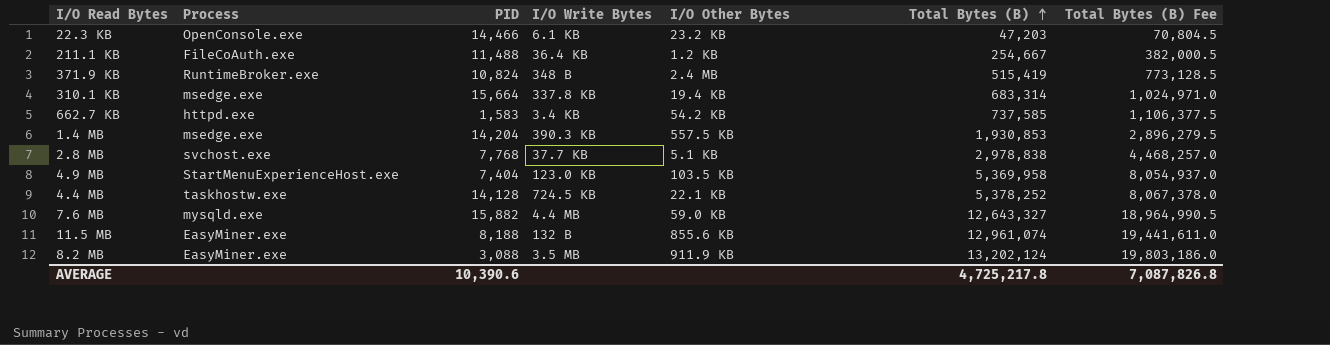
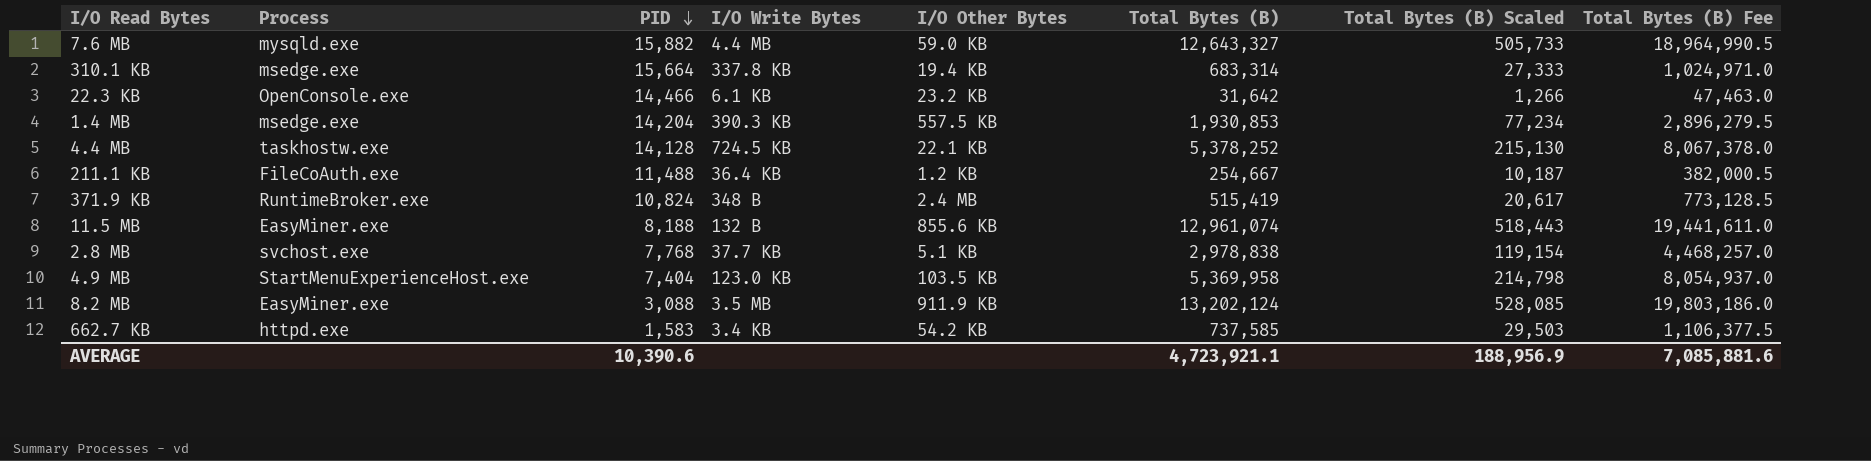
row order: Total Bytes (B) ascending -> PID descending
column Total Bytes (B) Scaled | formula: none -> [Total Bytes (B)] * 0.04
22.3 KB | Total Bytes (B): 47,203 -> 31,642
22.3 KB | Total Bytes (B) Fee: 70,804.5 -> 47,463.0
AVERAGE | Total Bytes (B): 4,725,217.8 -> 4,723,921.1
AVERAGE | Total Bytes (B) Fee: 7,087,826.8 -> 7,085,881.6

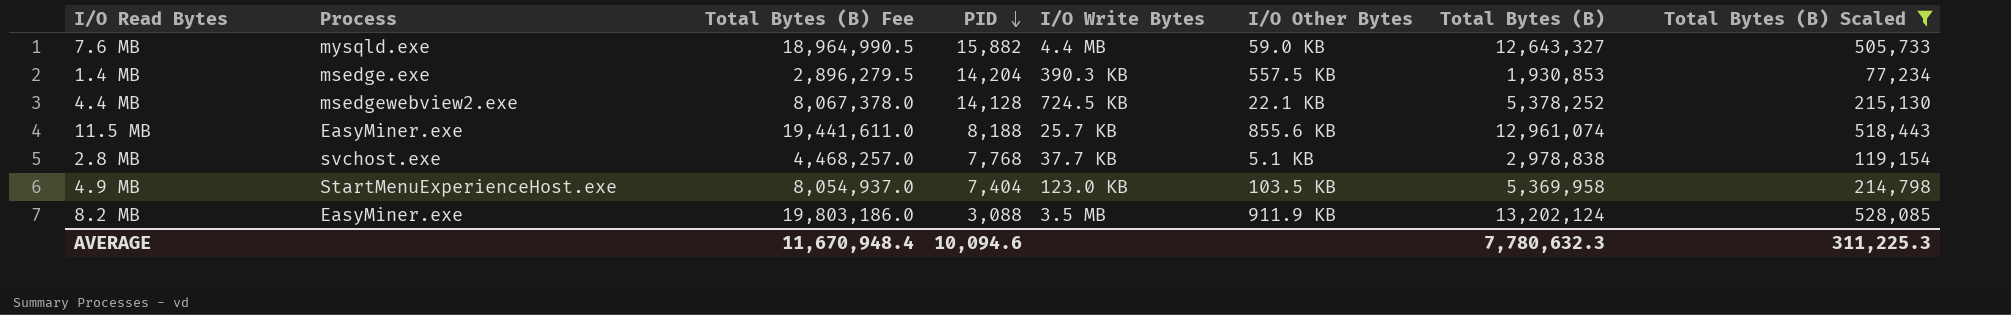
filter: none -> Total Bytes (B) Scaled >= 77,234
column Total Bytes (B) Fee | position: 8 -> 3
4.4 MB | Process: taskhostw.exe -> msedgewebview2.exe
11.5 MB | I/O Write Bytes: 132 B -> 25.7 KB
AVERAGE | Total Bytes (B) Fee: 7,085,881.6 -> 11,670,948.4
AVERAGE | PID: 10,390.6 -> 10,094.6
AVERAGE | Total Bytes (B): 4,723,921.1 -> 7,780,632.3
AVERAGE | Total Bytes (B) Scaled: 188,956.9 -> 311,225.3

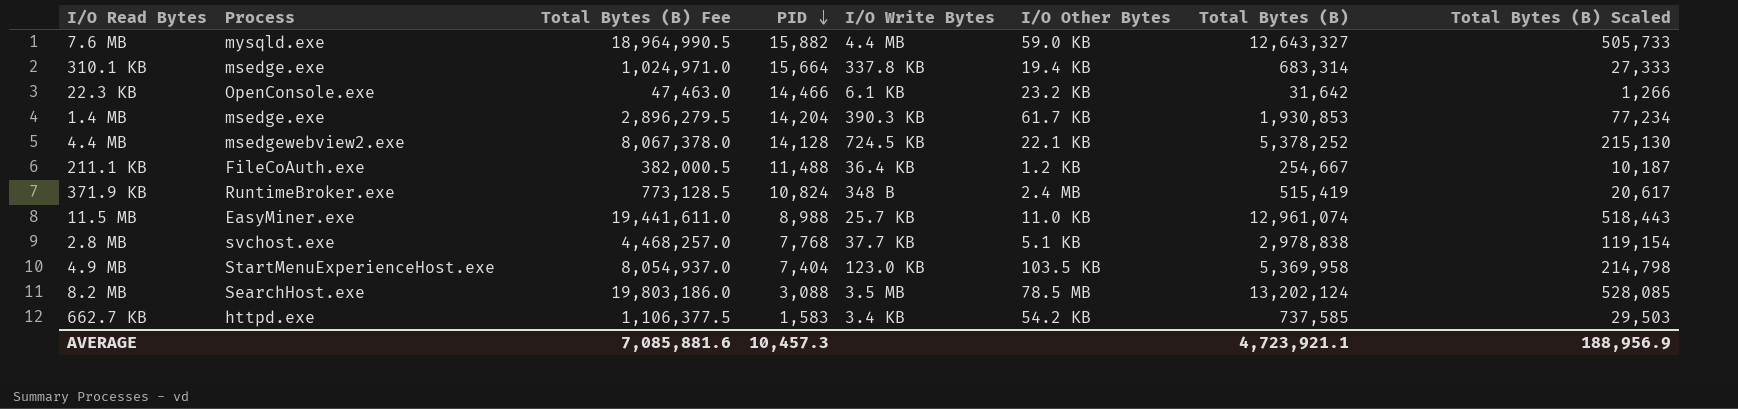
filter: Total Bytes (B) Scaled >= 77,234 -> none
1.4 MB | I/O Other Bytes: 557.5 KB -> 61.7 KB
11.5 MB | PID: 8,188 -> 8,988
11.5 MB | I/O Other Bytes: 855.6 KB -> 11.0 KB
8.2 MB | Process: EasyMiner.exe -> SearchHost.exe
8.2 MB | I/O Other Bytes: 911.9 KB -> 78.5 MB
AVERAGE | Total Bytes (B) Fee: 11,670,948.4 -> 7,085,881.6
AVERAGE | PID: 10,094.6 -> 10,457.3
AVERAGE | Total Bytes (B): 7,780,632.3 -> 4,723,921.1
AVERAGE | Total Bytes (B) Scaled: 311,225.3 -> 188,956.9

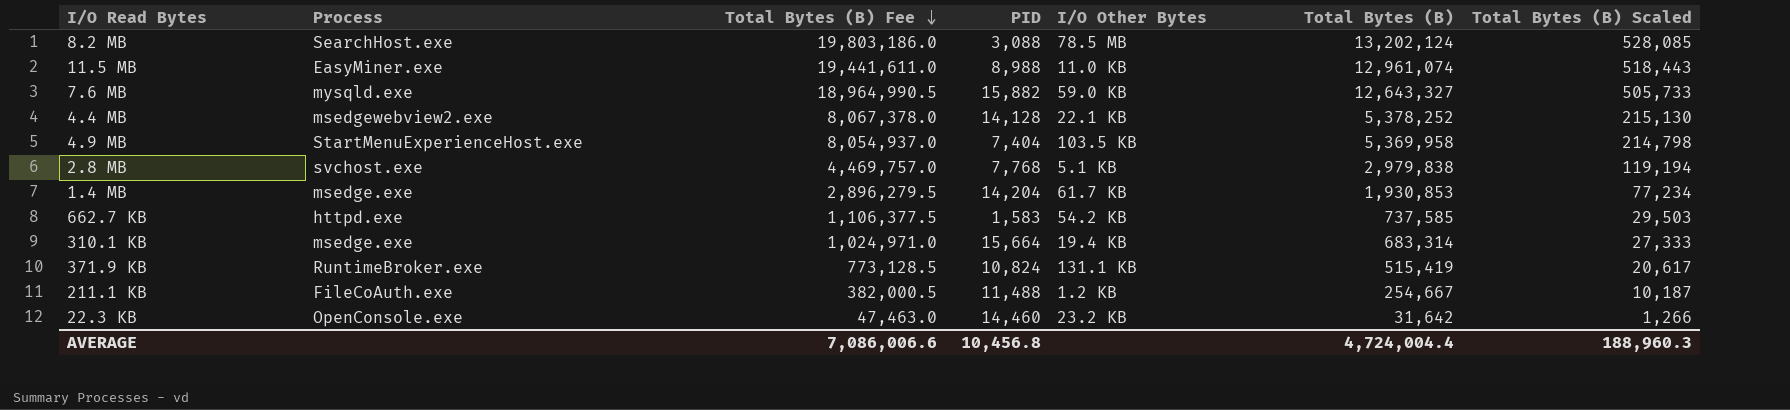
row order: PID descending -> Total Bytes (B) Fee descending
column I/O Write Bytes | position: 5 -> none
2.8 MB | Total Bytes (B) Fee: 4,468,257.0 -> 4,469,757.0
2.8 MB | Total Bytes (B): 2,978,838 -> 2,979,838
2.8 MB | Total Bytes (B) Scaled: 119,154 -> 119,194
371.9 KB | I/O Other Bytes: 2.4 MB -> 131.1 KB
22.3 KB | PID: 14,466 -> 14,460
AVERAGE | Total Bytes (B) Fee: 7,085,881.6 -> 7,086,006.6
AVERAGE | PID: 10,457.3 -> 10,456.8
AVERAGE | Total Bytes (B): 4,723,921.1 -> 4,724,004.4
AVERAGE | Total Bytes (B) Scaled: 188,956.9 -> 188,960.3

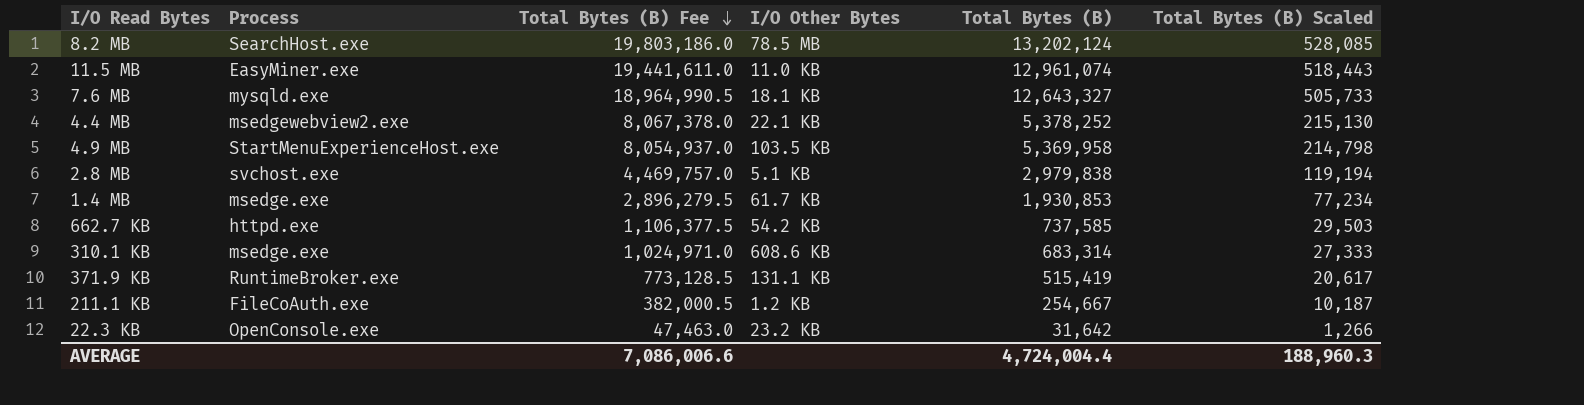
column PID | position: 4 -> none
7.6 MB | I/O Other Bytes: 59.0 KB -> 18.1 KB
310.1 KB | I/O Other Bytes: 19.4 KB -> 608.6 KB

